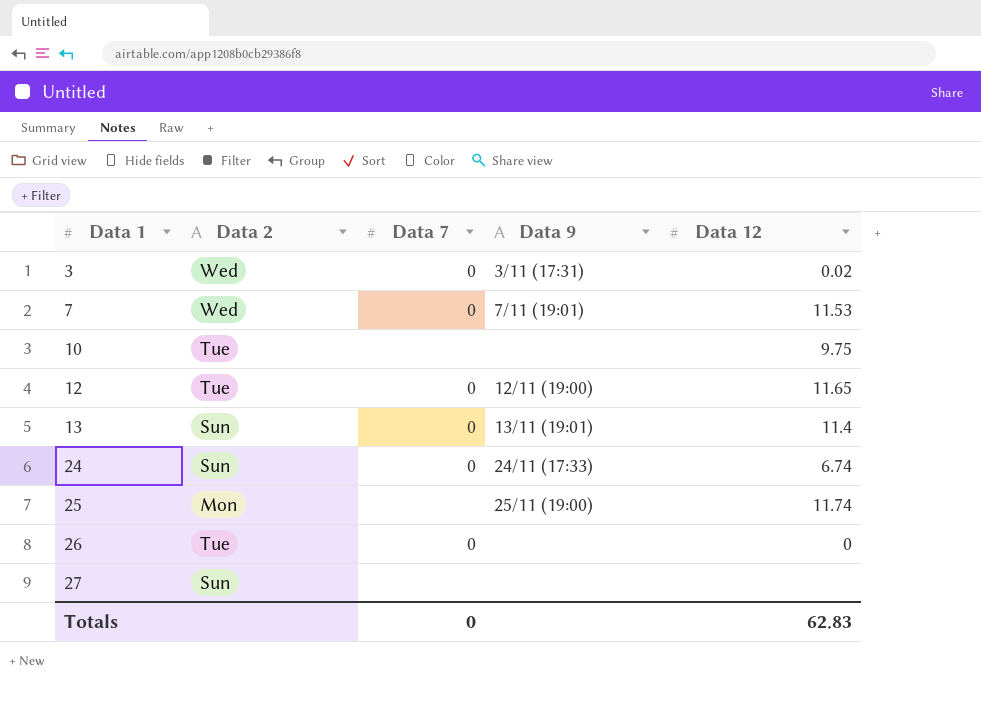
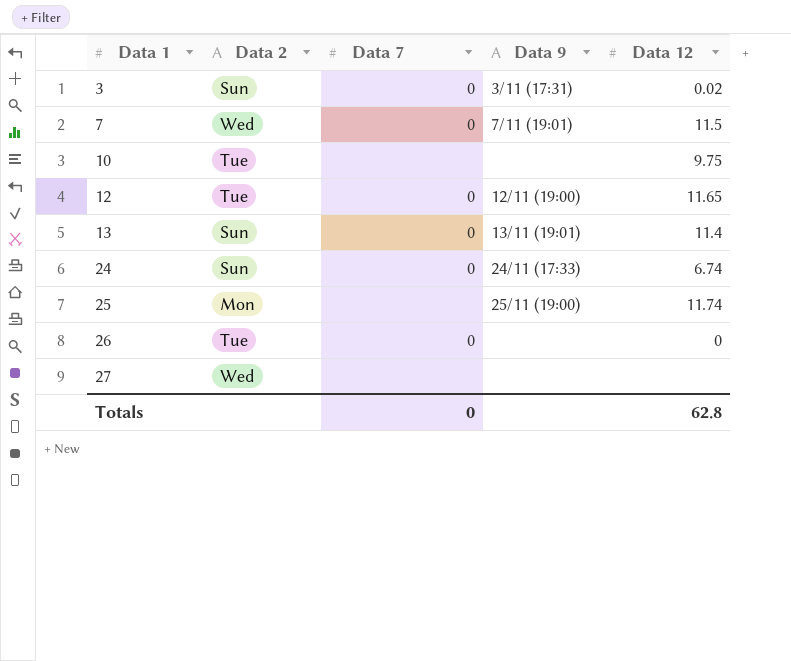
3 | Data 2: Wed -> Sun
7 | Data 12: 11.53 -> 11.5
27 | Data 2: Sun -> Wed
Totals | Data 12: 62.83 -> 62.8

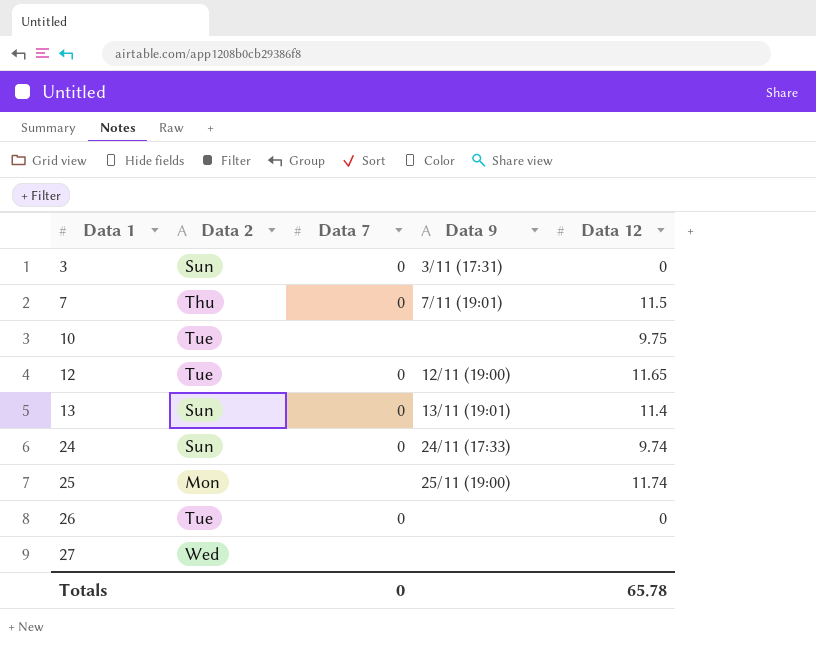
3 | Data 12: 0.02 -> 0
7 | Data 2: Wed -> Thu
24 | Data 12: 6.74 -> 9.74
Totals | Data 12: 62.8 -> 65.78

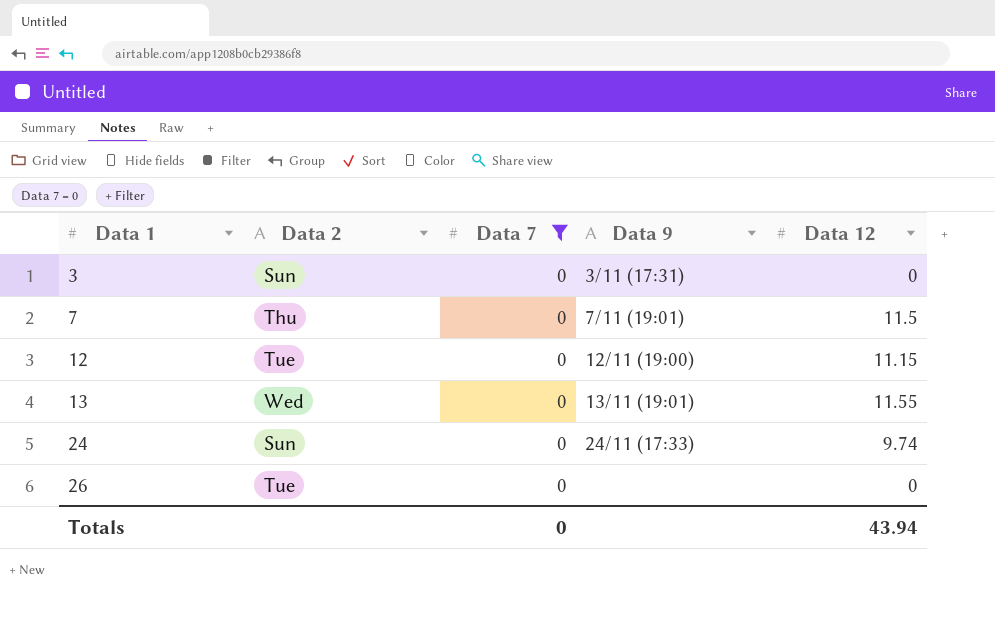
filter: none -> Data 7 = 0
12 | Data 12: 11.65 -> 11.15
13 | Data 2: Sun -> Wed
13 | Data 12: 11.4 -> 11.55
Totals | Data 12: 65.78 -> 43.94

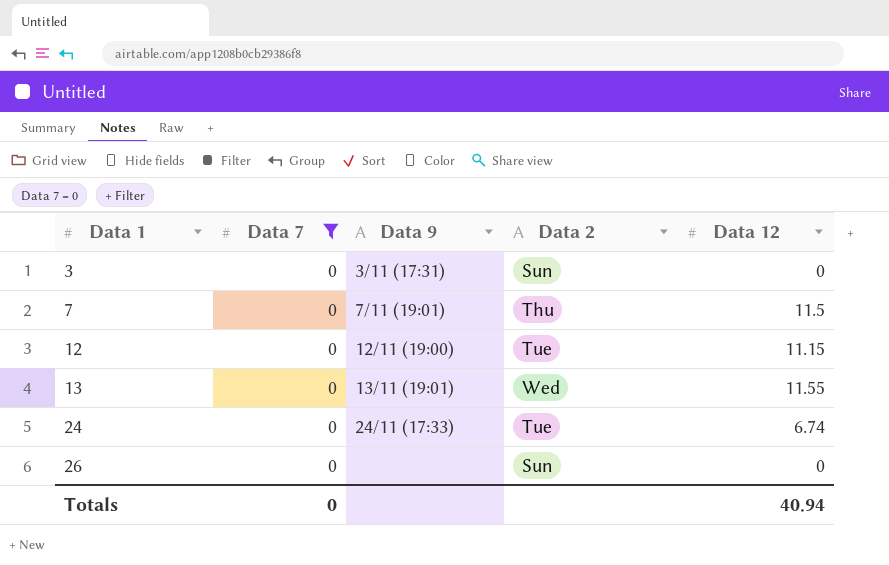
column Data 2 | position: 2 -> 4
24 | Data 2: Sun -> Tue
24 | Data 12: 9.74 -> 6.74
26 | Data 2: Tue -> Sun
Totals | Data 12: 43.94 -> 40.94

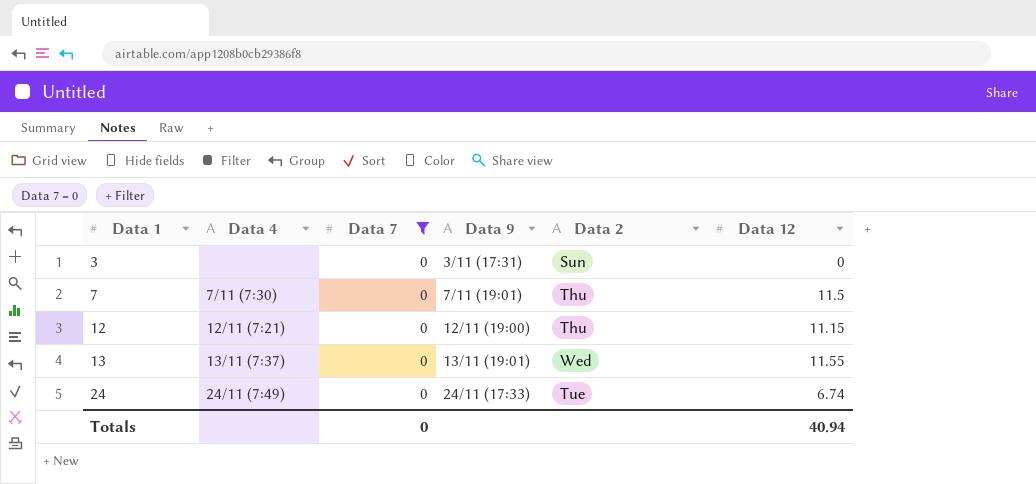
column Data 4 | position: none -> 2
row 26: 0 | none | Sun | 0 -> none
12 | Data 2: Tue -> Thu

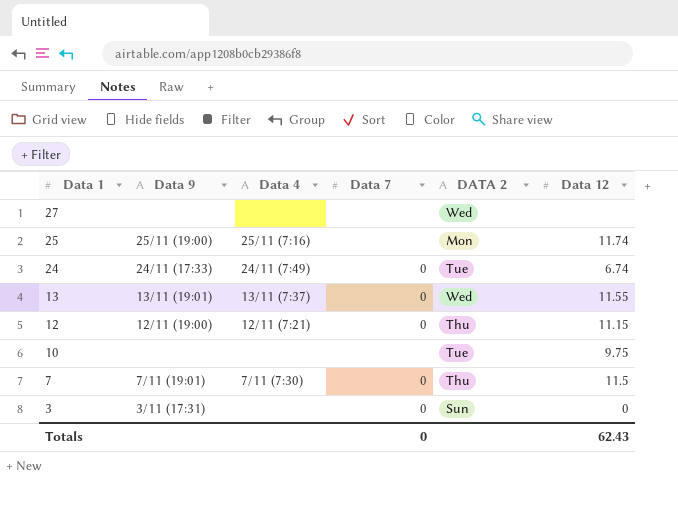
filter: Data 7 = 0 -> none
row order: Data 1 ascending -> Data 1 descending
column Data 9 | position: 4 -> 2
column name: Data 2 -> DATA 2
Totals | Data 12: 40.94 -> 62.43

